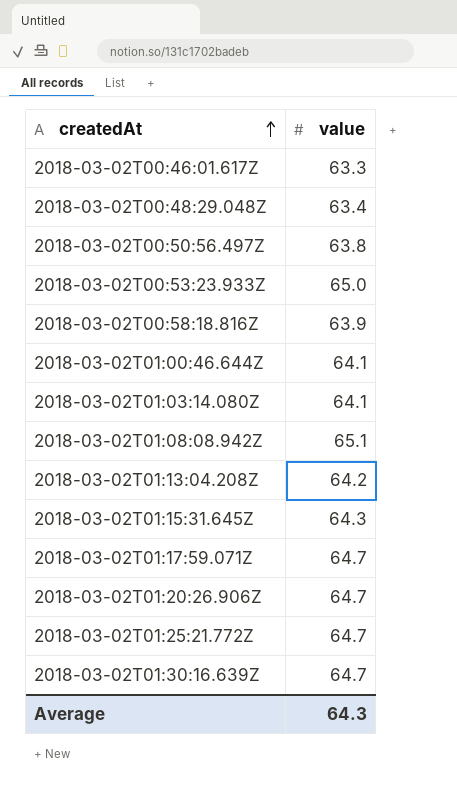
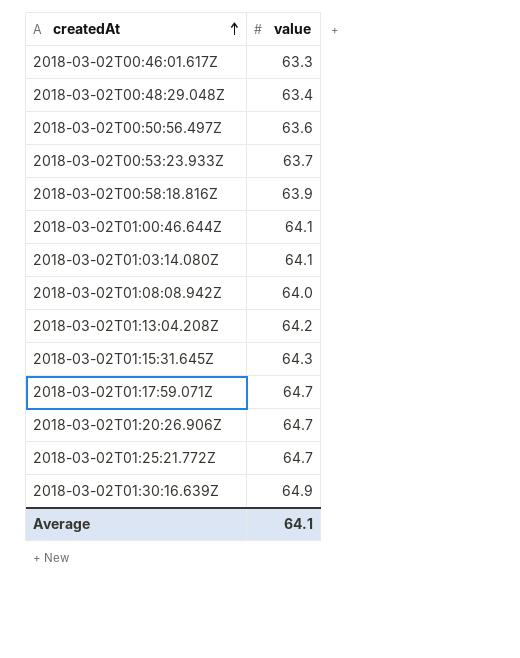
2018-03-02T00:50:56.497Z | value: 63.8 -> 63.6
2018-03-02T00:53:23.933Z | value: 65.0 -> 63.7
2018-03-02T01:08:08.942Z | value: 65.1 -> 64.0
2018-03-02T01:30:16.639Z | value: 64.7 -> 64.9
Average | value: 64.3 -> 64.1

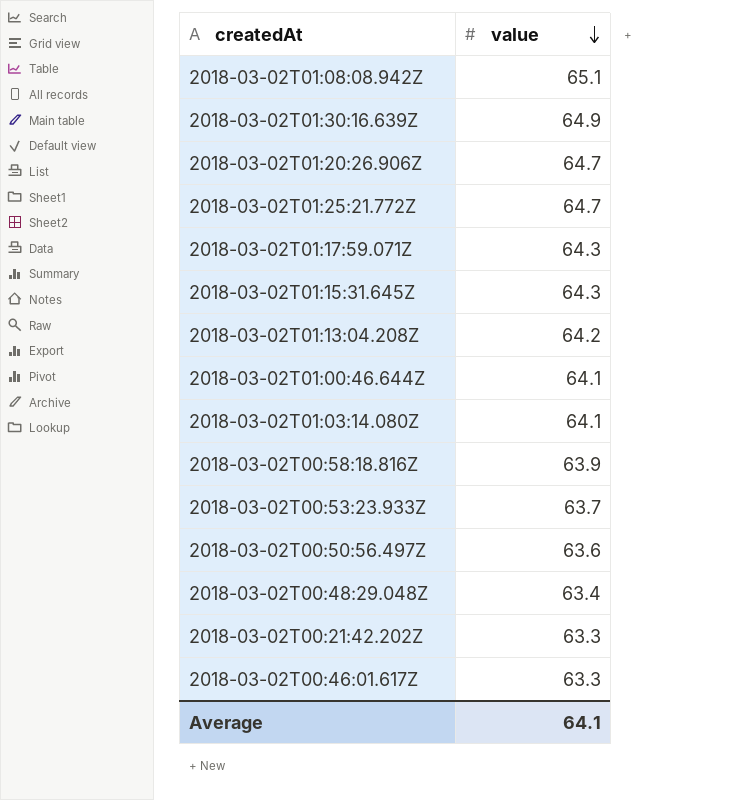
row order: createdAt ascending -> value descending
2018-03-02T01:08:08.942Z | value: 64.0 -> 65.1
2018-03-02T01:17:59.071Z | value: 64.7 -> 64.3
row 2018-03-02T00:21:42.202Z: none -> 63.3

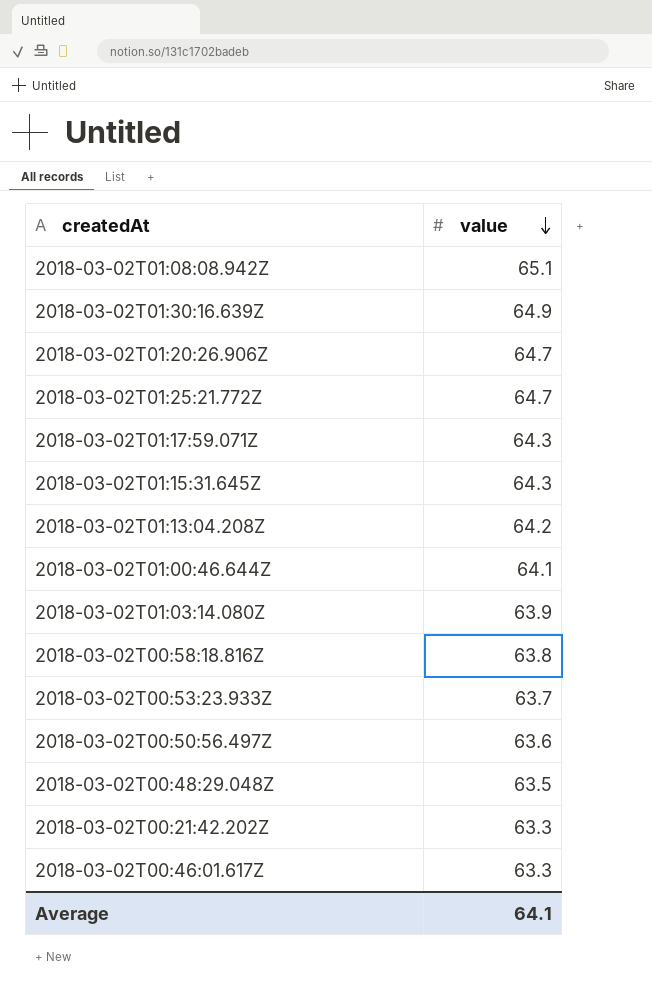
2018-03-02T01:03:14.080Z | value: 64.1 -> 63.9
2018-03-02T00:58:18.816Z | value: 63.9 -> 63.8
2018-03-02T00:48:29.048Z | value: 63.4 -> 63.5

